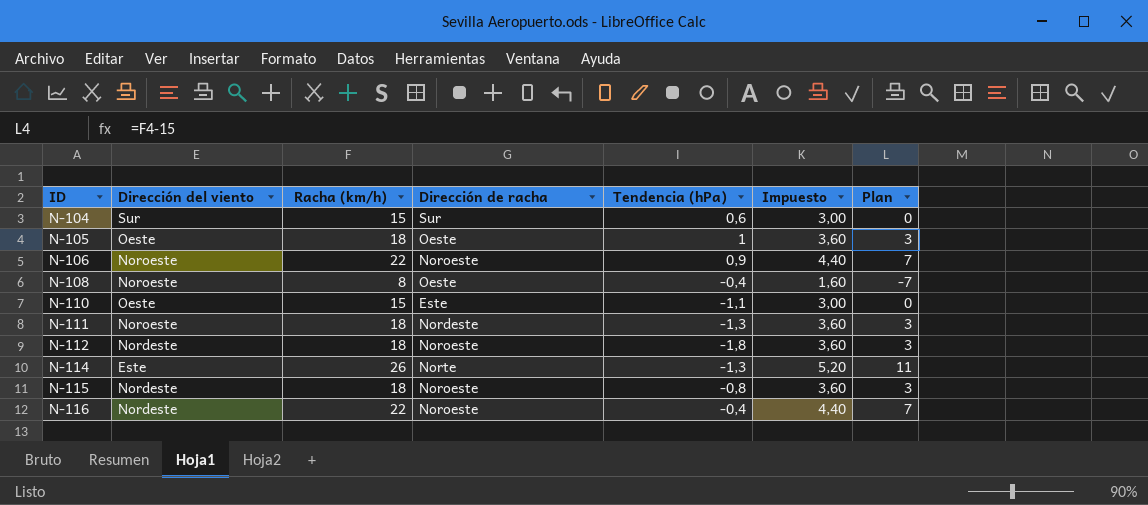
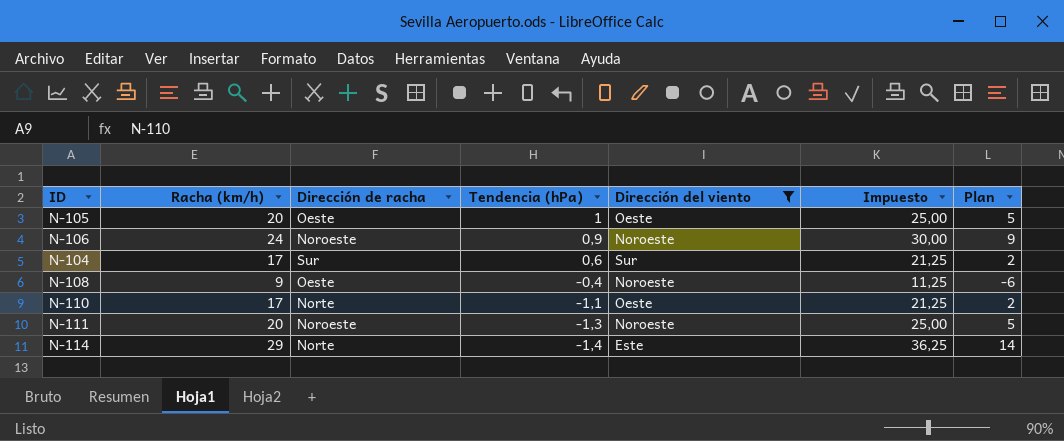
filter: none -> Dirección del viento != Nordeste
row order: ID ascending -> Tendencia (hPa) descending
column Dirección del viento | position: 2 -> 5
column Impuesto | formula: [Racha (km/h)] * 0,2 -> [Racha (km/h)] * 1,25
N-105 | Racha (km/h): 18 -> 20
N-105 | Plan: 3 -> 5
N-106 | Racha (km/h): 22 -> 24
N-106 | Plan: 7 -> 9
N-104 | Racha (km/h): 15 -> 17
N-104 | Plan: 0 -> 2
N-108 | Racha (km/h): 8 -> 9
N-108 | Plan: -7 -> -6
N-110 | Racha (km/h): 15 -> 17
N-110 | Dirección de racha: Este -> Norte
N-110 | Plan: 0 -> 2
N-111 | Racha (km/h): 18 -> 20
N-111 | Dirección de racha: Nordeste -> Noroeste
N-111 | Plan: 3 -> 5
N-114 | Racha (km/h): 26 -> 29
N-114 | Tendencia (hPa): -1,3 -> -1,4
N-114 | Plan: 11 -> 14

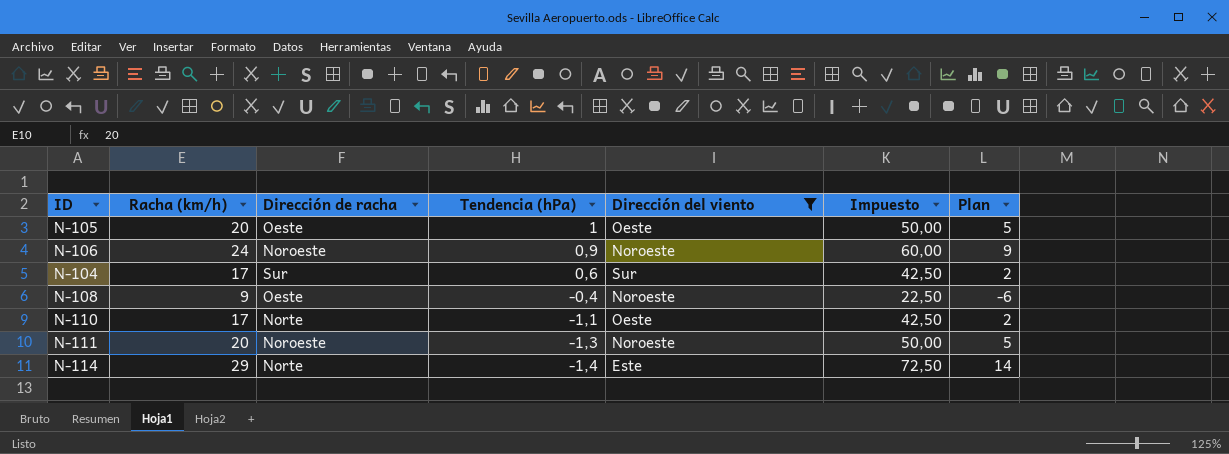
column Impuesto | formula: [Racha (km/h)] * 1,25 -> [Racha (km/h)] * 2,5

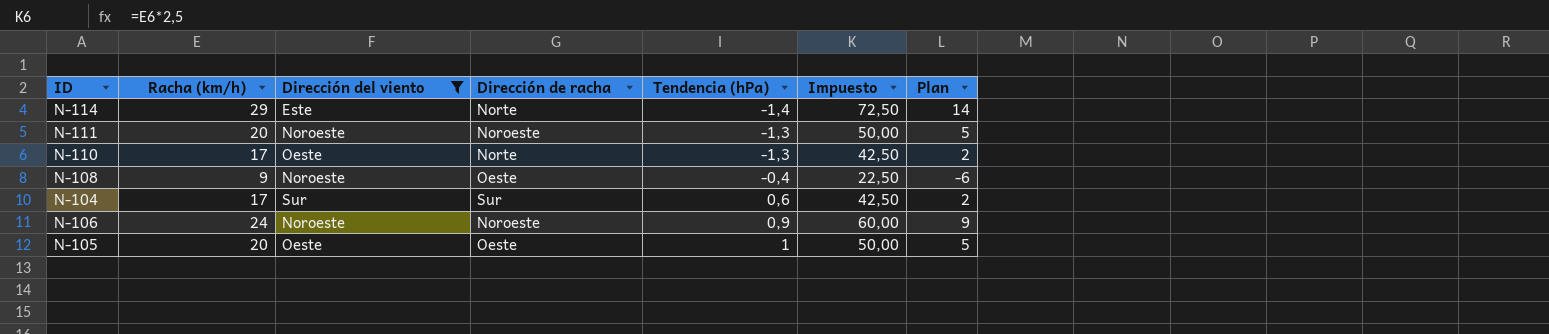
row order: Tendencia (hPa) descending -> Tendencia (hPa) ascending
column Dirección del viento | position: 5 -> 3
N-110 | Tendencia (hPa): -1,1 -> -1,3

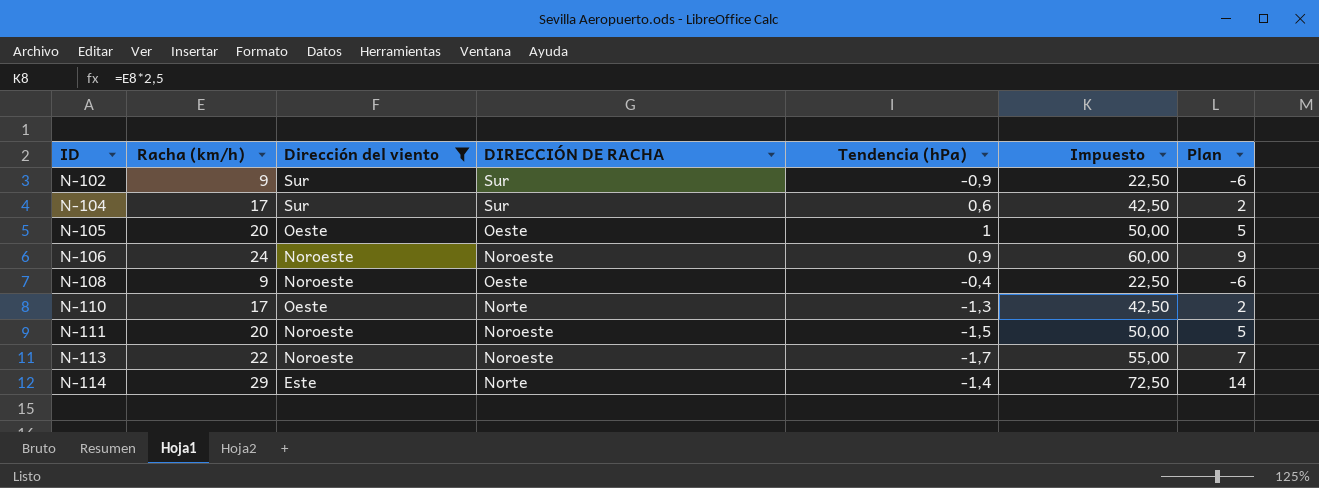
row order: Tendencia (hPa) ascending -> ID ascending
column name: Dirección de racha -> DIRECCIÓN DE RACHA
row N-102: none -> 9 | Sur | Sur | -0,9 | 22,50 | -6
N-111 | Tendencia (hPa): -1,3 -> -1,5
row N-113: none -> 22 | Noroeste | Noroeste | -1,7 | 55,00 | 7

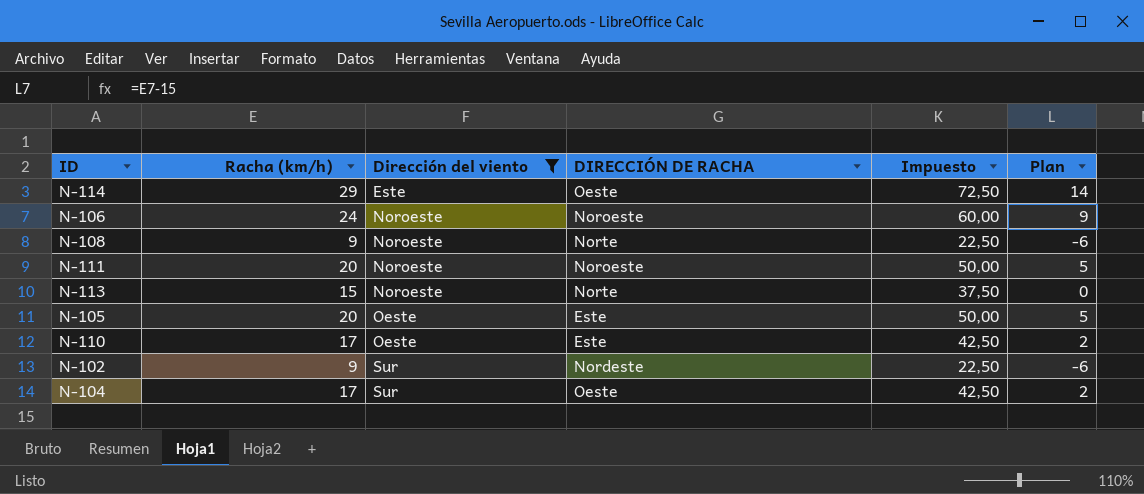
row order: ID ascending -> Dirección del viento ascending
column Tendencia (hPa) | position: 5 -> none
N-114 | DIRECCIÓN DE RACHA: Norte -> Oeste
N-108 | DIRECCIÓN DE RACHA: Oeste -> Norte
N-113 | Racha (km/h): 22 -> 15
N-113 | DIRECCIÓN DE RACHA: Noroeste -> Norte
N-113 | Impuesto: 55,00 -> 37,50
N-113 | Plan: 7 -> 0
N-105 | DIRECCIÓN DE RACHA: Oeste -> Este
N-110 | DIRECCIÓN DE RACHA: Norte -> Este
N-102 | DIRECCIÓN DE RACHA: Sur -> Nordeste
N-104 | DIRECCIÓN DE RACHA: Sur -> Oeste

